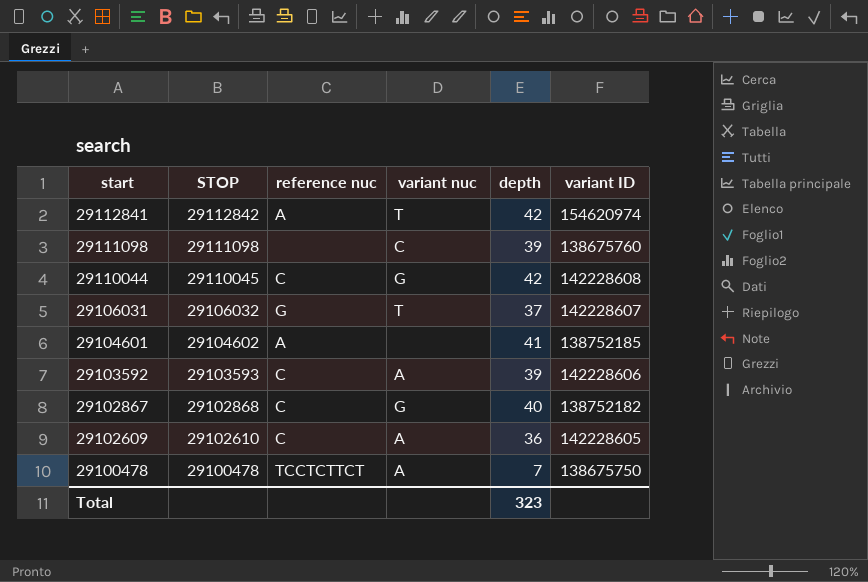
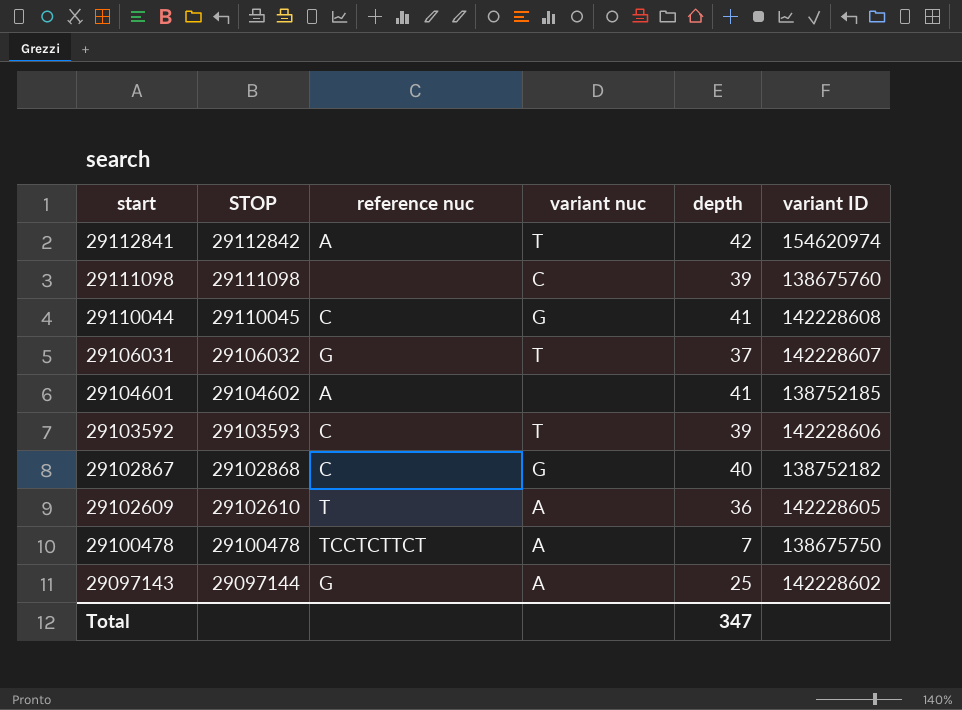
29110044 | depth: 42 -> 41
29103592 | variant nuc: A -> T
29102609 | reference nuc: C -> T
row 29097143: none -> 29097144 | G | A | 25 | 142228602
Total | depth: 323 -> 347

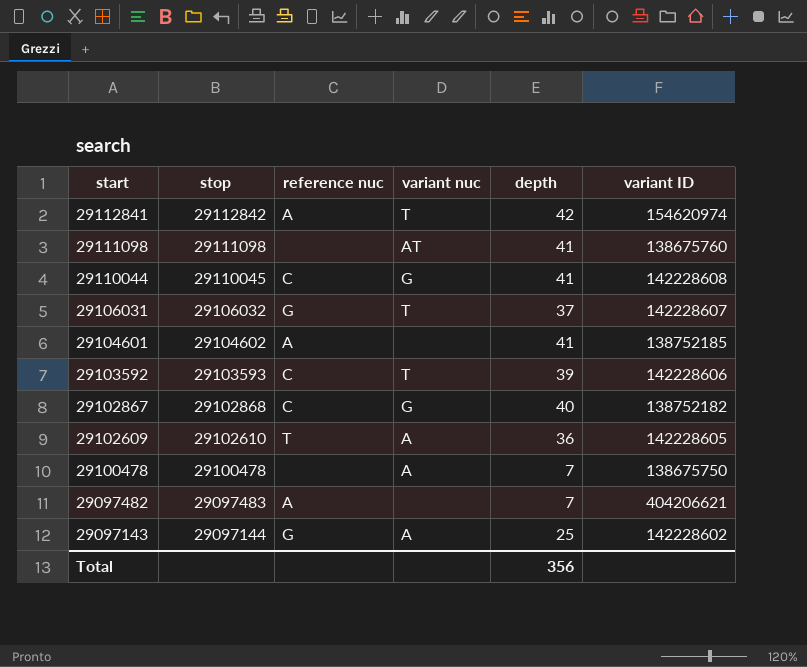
column name: STOP -> stop
29111098 | variant nuc: C -> AT
29111098 | depth: 39 -> 41
29100478 | reference nuc: TCCTCTTCT -> none
row 29097482: none -> 29097483 | A | none | 7 | 404206621
Total | depth: 347 -> 356

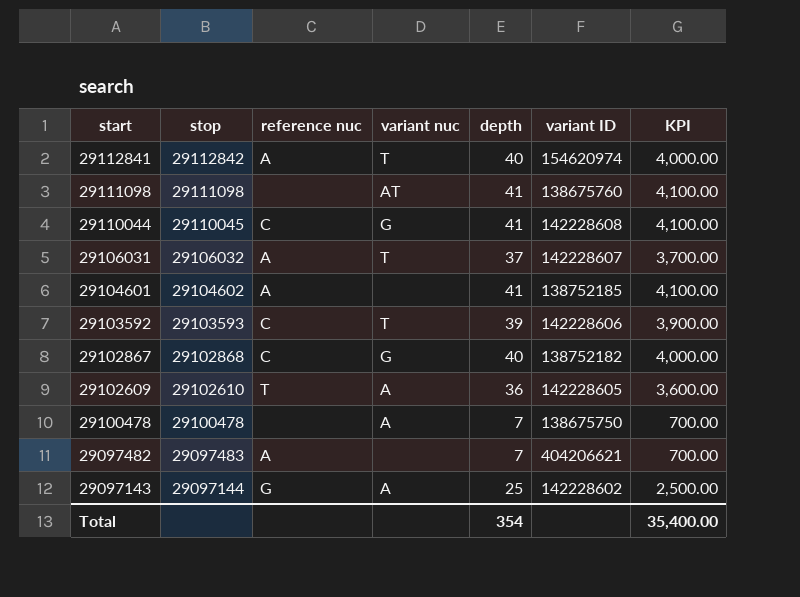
column KPI | formula: none -> [depth] * 100
29112841 | depth: 42 -> 40
29106031 | reference nuc: G -> A
Total | depth: 356 -> 354

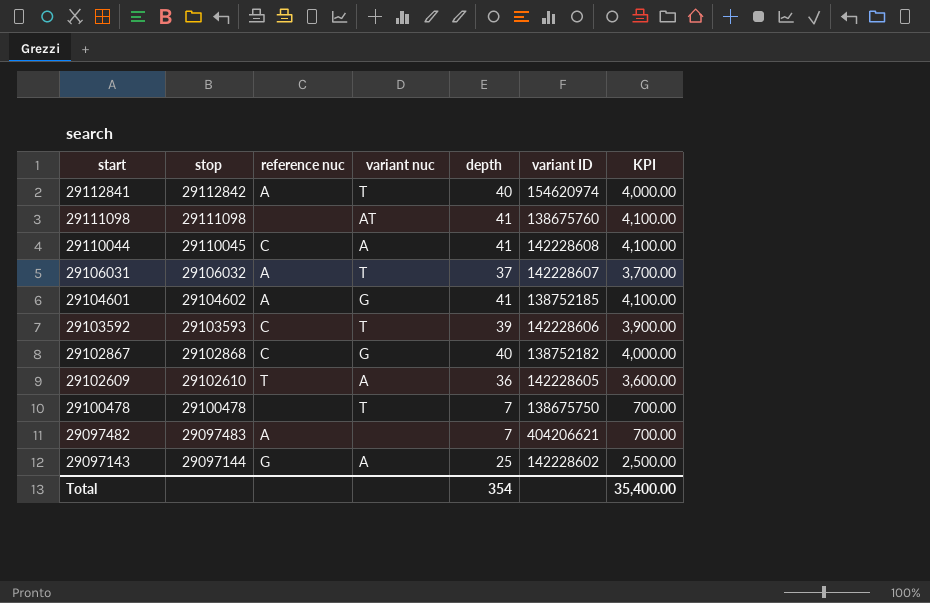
29110044 | variant nuc: G -> A
29104601 | variant nuc: none -> G
29100478 | variant nuc: A -> T

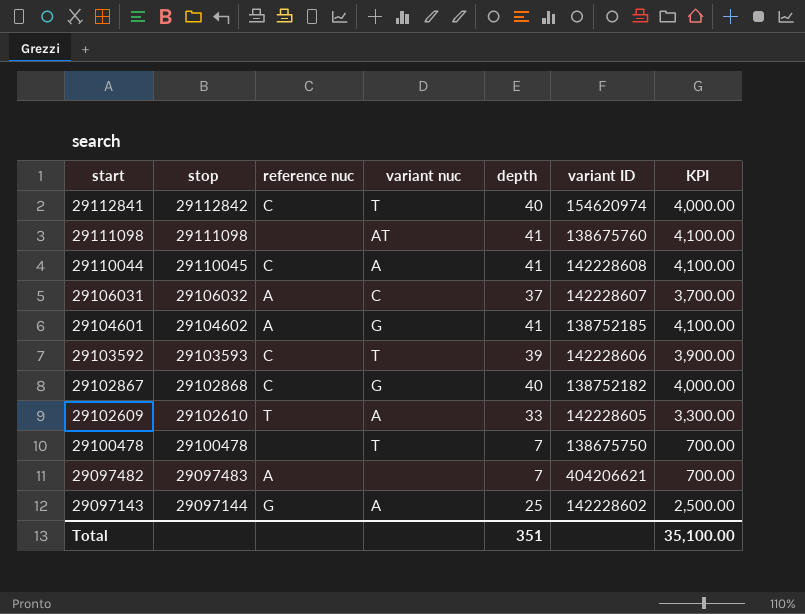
29112841 | reference nuc: A -> C
29106031 | variant nuc: T -> C
29102609 | depth: 36 -> 33
29102609 | KPI: 3,600.00 -> 3,300.00
Total | depth: 354 -> 351
Total | KPI: 35,400.00 -> 35,100.00

